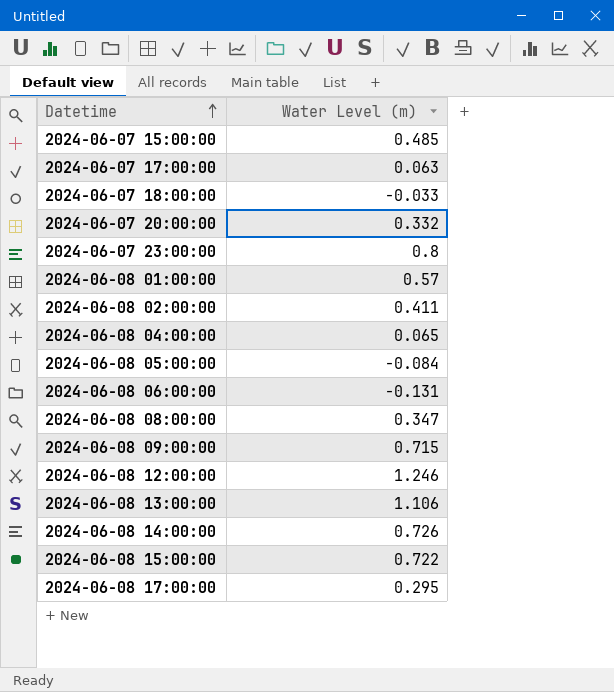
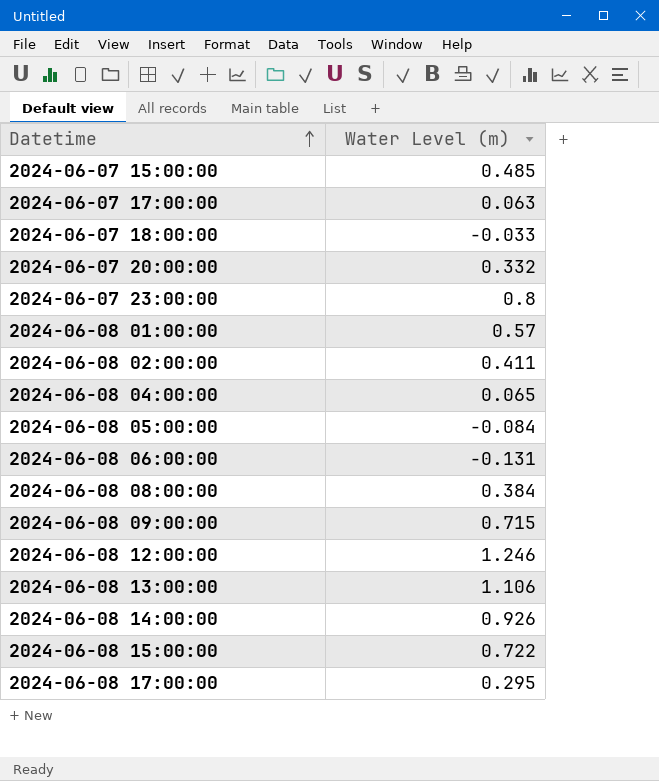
2024-06-08 08:00:00 | Water Level (m): 0.347 -> 0.384
2024-06-08 14:00:00 | Water Level (m): 0.726 -> 0.926

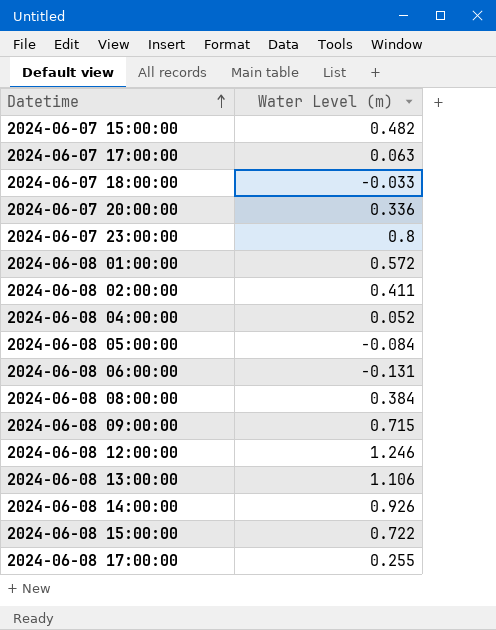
2024-06-07 15:00:00 | Water Level (m): 0.485 -> 0.482
2024-06-07 20:00:00 | Water Level (m): 0.332 -> 0.336
2024-06-08 01:00:00 | Water Level (m): 0.57 -> 0.572
2024-06-08 04:00:00 | Water Level (m): 0.065 -> 0.052
2024-06-08 17:00:00 | Water Level (m): 0.295 -> 0.255

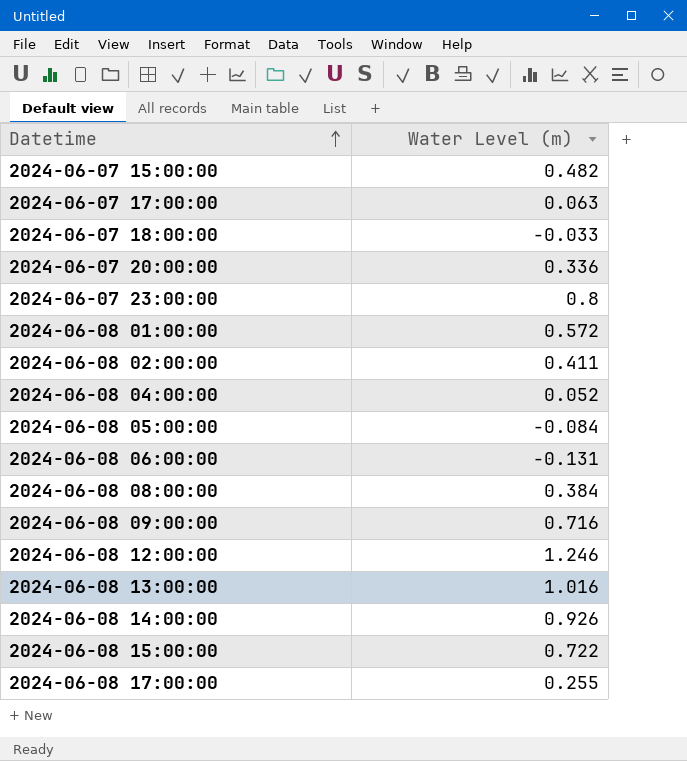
2024-06-08 09:00:00 | Water Level (m): 0.715 -> 0.716
2024-06-08 13:00:00 | Water Level (m): 1.106 -> 1.016

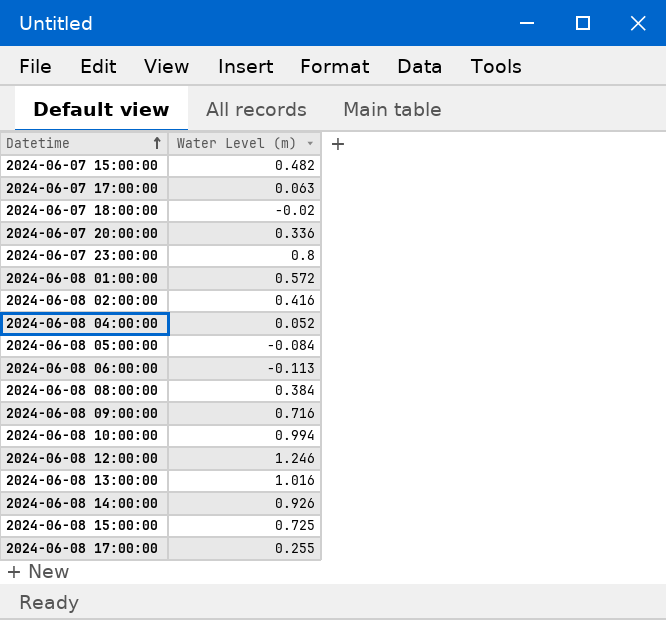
2024-06-07 18:00:00 | Water Level (m): -0.033 -> -0.02
2024-06-08 02:00:00 | Water Level (m): 0.411 -> 0.416
2024-06-08 06:00:00 | Water Level (m): -0.131 -> -0.113
row 2024-06-08 10:00:00: none -> 0.994
2024-06-08 15:00:00 | Water Level (m): 0.722 -> 0.725

